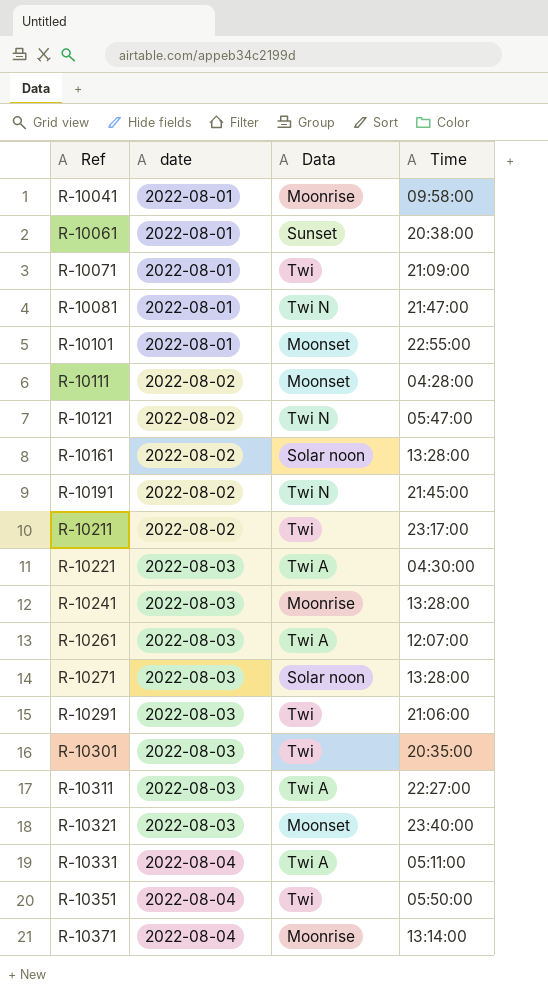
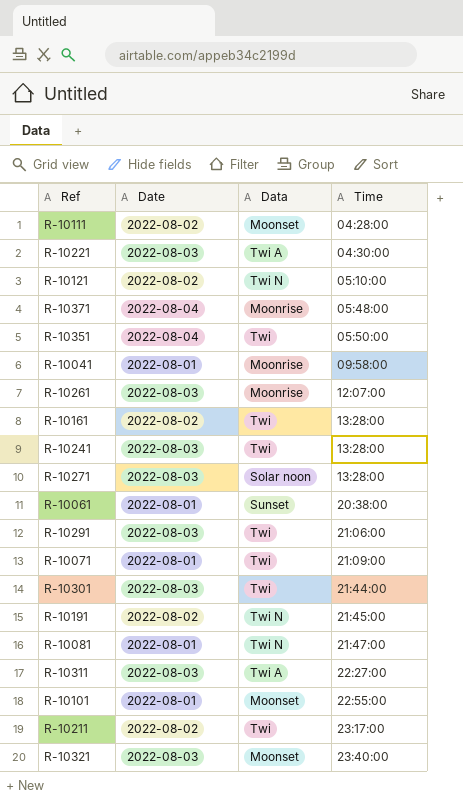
row order: Ref ascending -> Time ascending
column name: date -> Date
row R-10331: 2022-08-04 | Twi A | 05:11:00 -> none
R-10121 | Time: 05:47:00 -> 05:10:00
R-10371 | Time: 13:14:00 -> 05:48:00
R-10261 | Data: Twi A -> Moonrise
R-10161 | Data: Solar noon -> Twi
R-10241 | Data: Moonrise -> Twi
R-10301 | Time: 20:35:00 -> 21:44:00

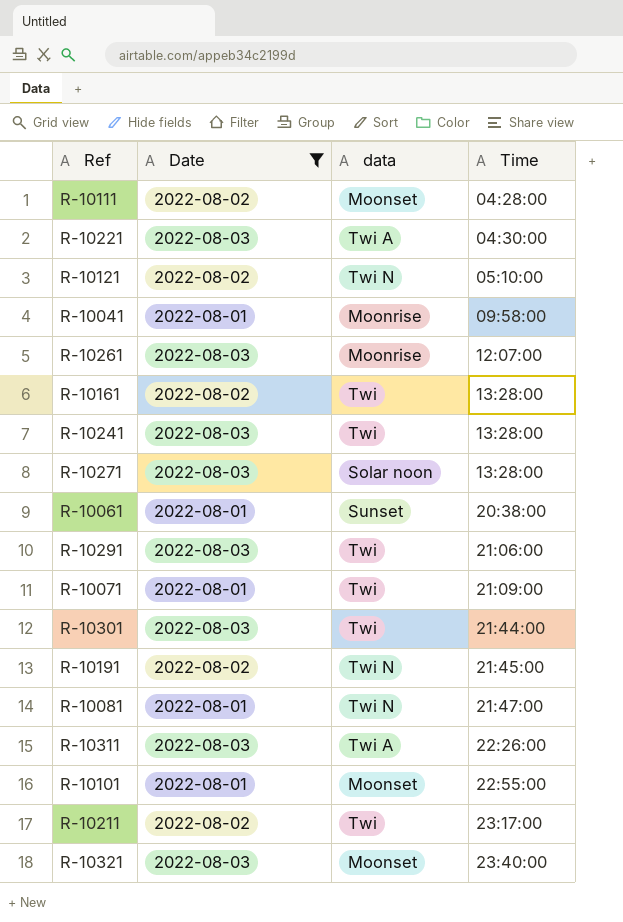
filter: none -> Date != 2022-08-04
column name: Data -> data
R-10311 | Time: 22:27:00 -> 22:26:00

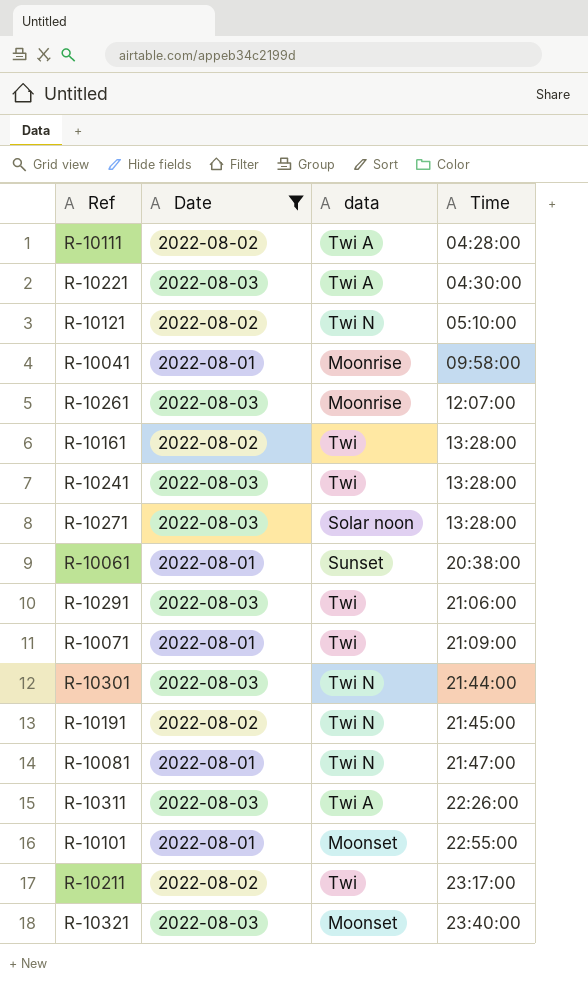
R-10111 | data: Moonset -> Twi A
R-10301 | data: Twi -> Twi N

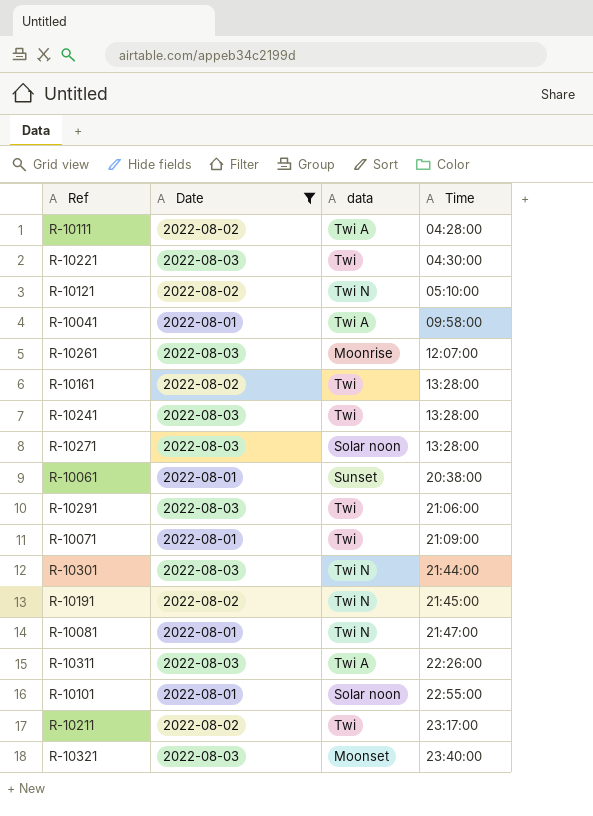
R-10221 | data: Twi A -> Twi
R-10041 | data: Moonrise -> Twi A
R-10101 | data: Moonset -> Solar noon

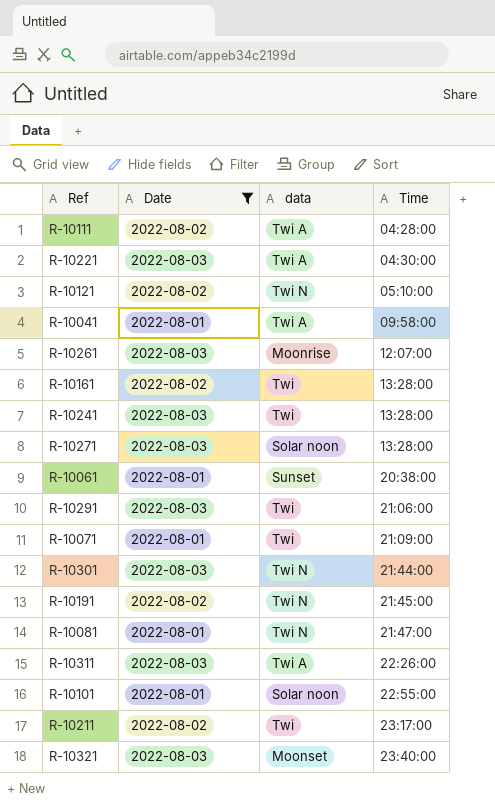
R-10221 | data: Twi -> Twi A

